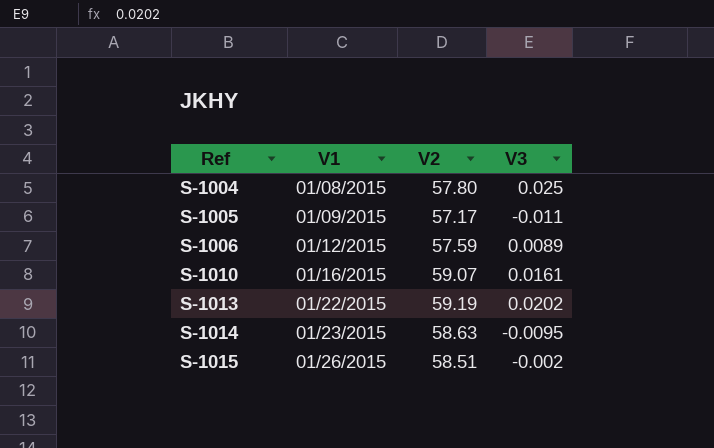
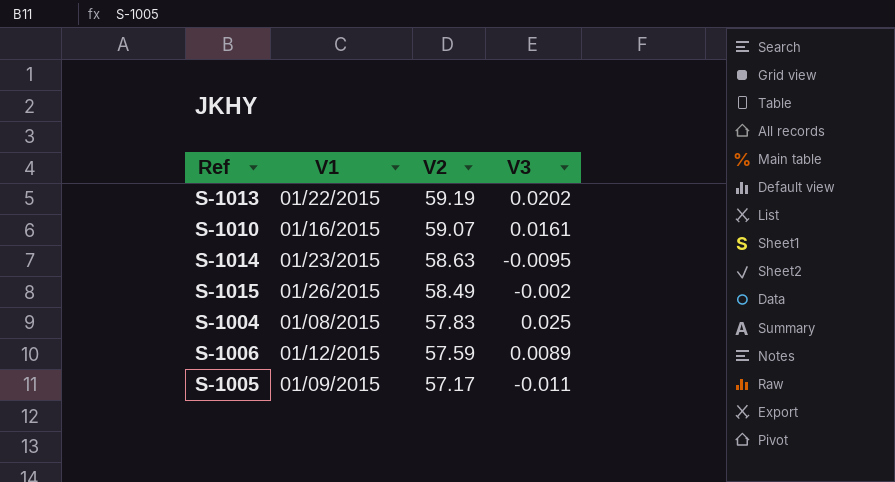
row order: Ref ascending -> V2 descending
S-1015 | V2: 58.51 -> 58.49
S-1004 | V2: 57.80 -> 57.83

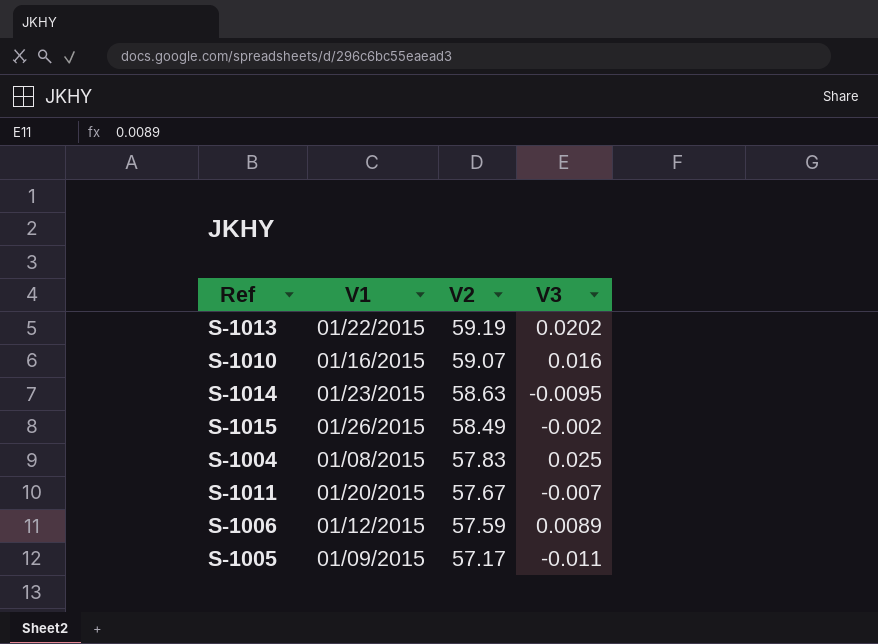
S-1010 | V3: 0.0161 -> 0.016
row S-1011: none -> 01/20/2015 | 57.67 | -0.007

